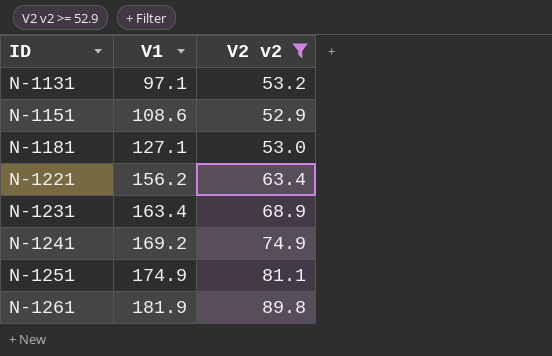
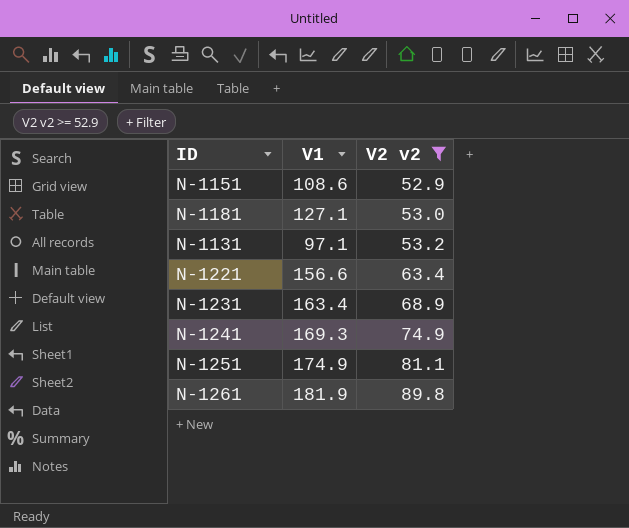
row order: ID ascending -> V2 v2 ascending
N-1221 | V1: 156.2 -> 156.6
N-1241 | V1: 169.2 -> 169.3

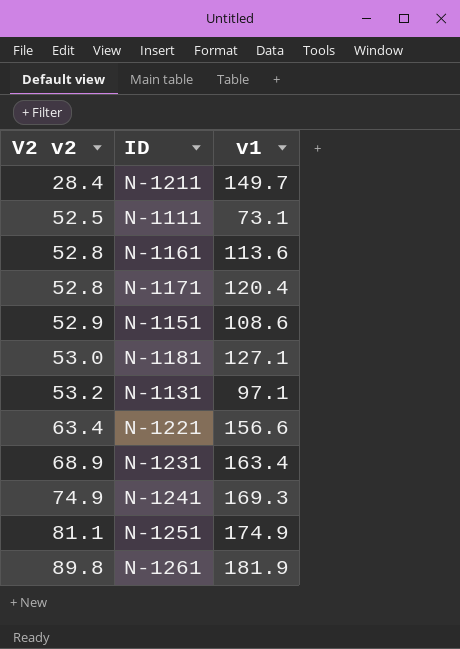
filter: V2 v2 >= 52.9 -> none
column V2 v2 | position: 3 -> 1
column name: V1 -> v1

